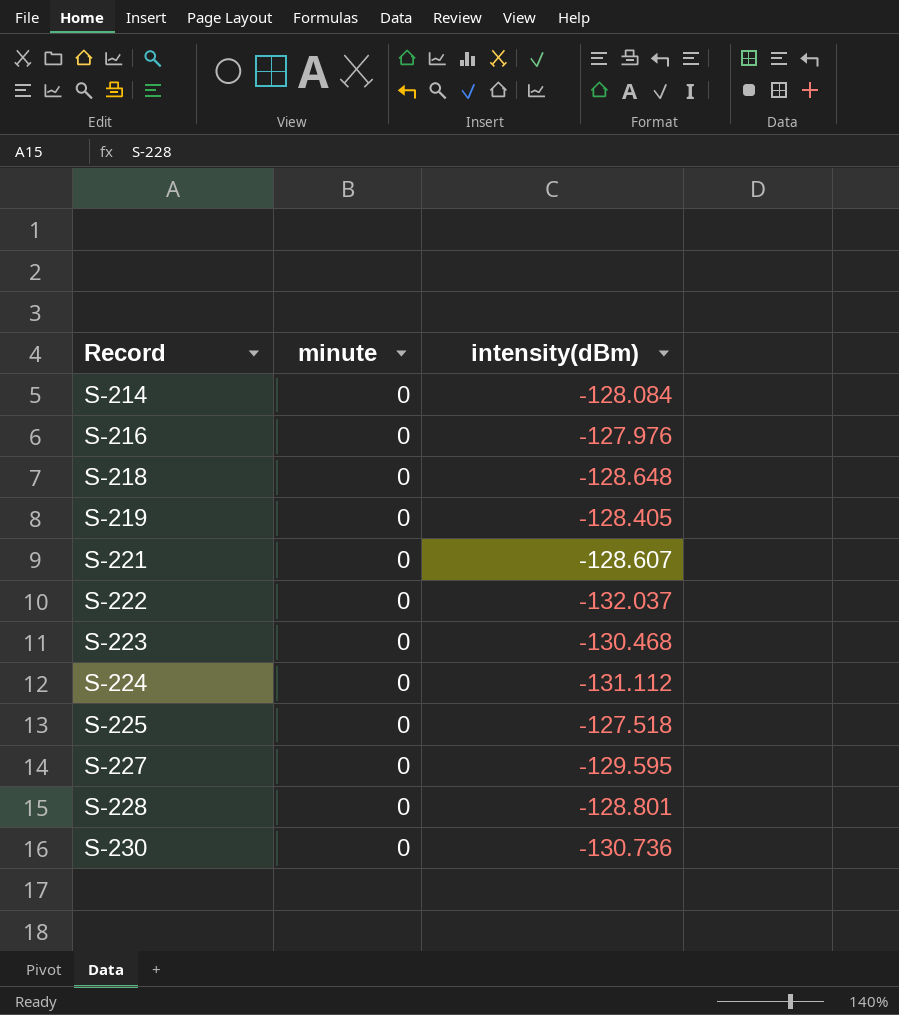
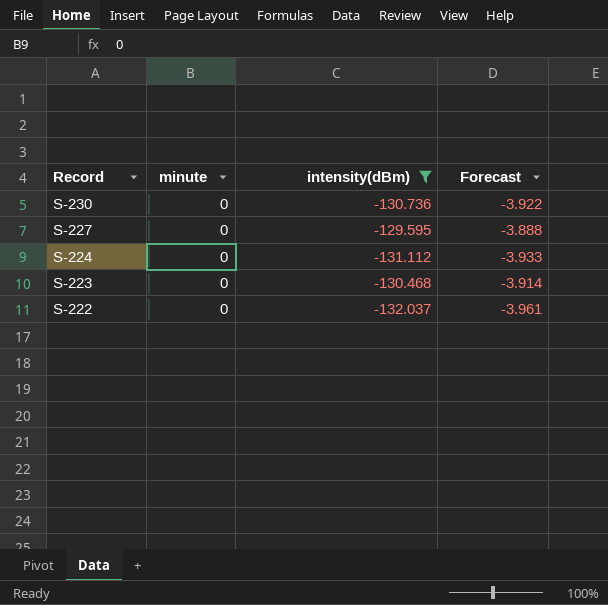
filter: none -> intensity(dBm) <= -129.595
row order: Record ascending -> Record descending
column Forecast | formula: none -> [intensity(dBm)] * 0.03

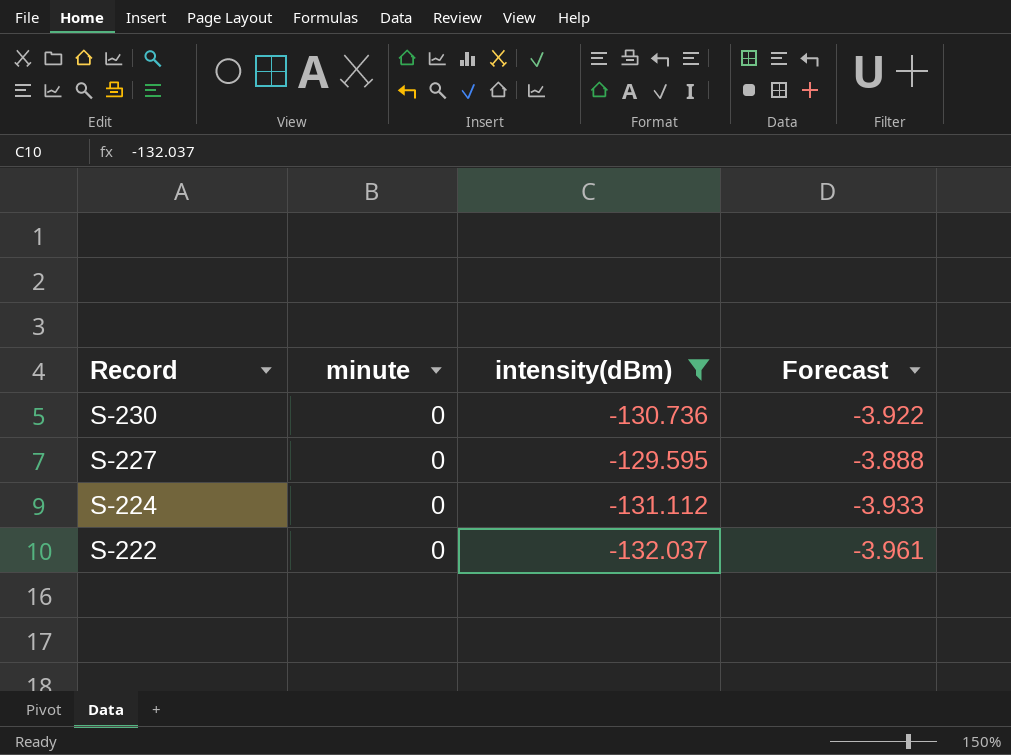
row S-223: 0 | -130.468 | -3.914 -> none

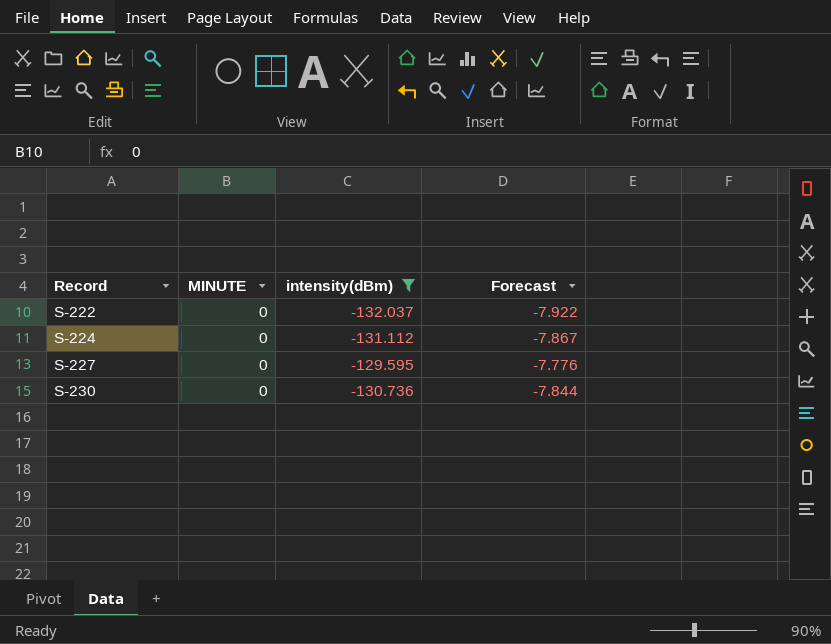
row order: Record descending -> Record ascending
column name: minute -> MINUTE
column Forecast | formula: [intensity(dBm)] * 0.03 -> [intensity(dBm)] * 0.06

